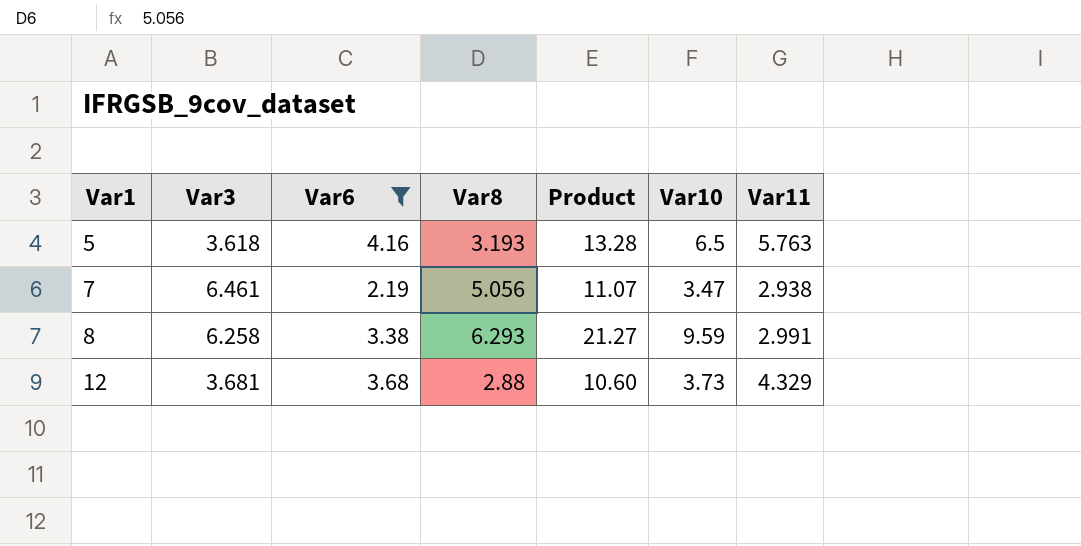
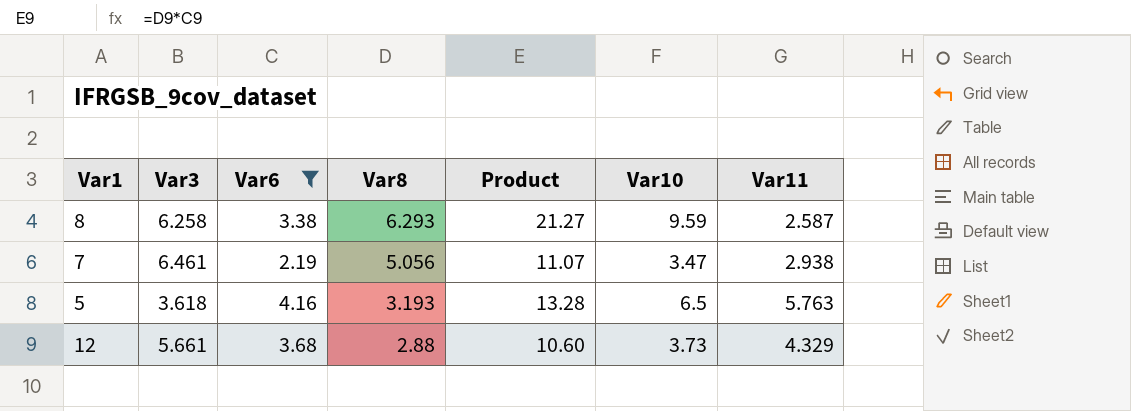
row order: Var1 ascending -> Var8 descending
8 | Var11: 2.991 -> 2.587
12 | Var3: 3.681 -> 5.661

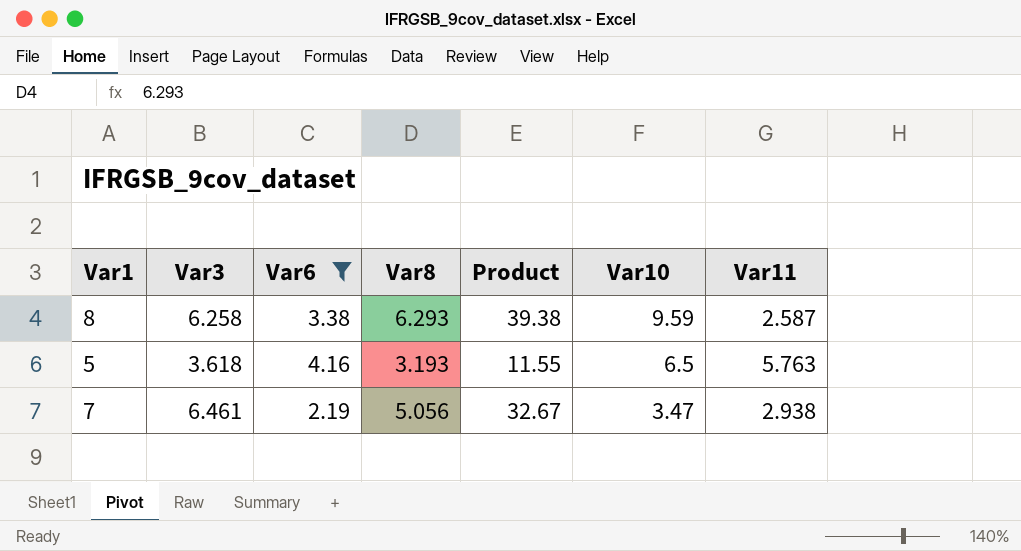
row order: Var8 descending -> Var10 descending
column Product | formula: [Var6] * [Var8] -> [Var3] * [Var8]
row 12: 5.661 | 3.68 | 2.88 | 10.60 | 3.73 | 4.329 -> none

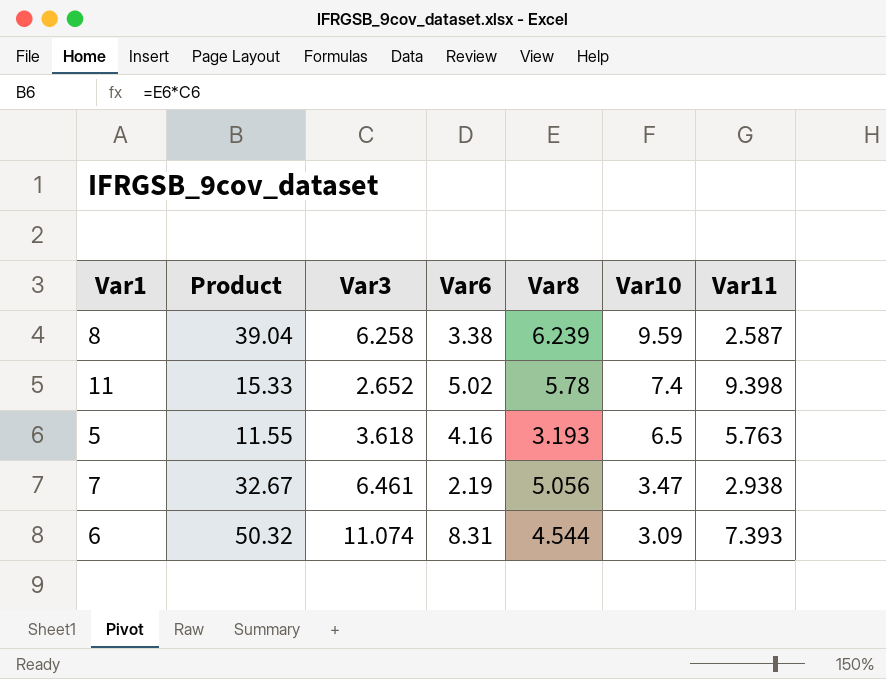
filter: Var6 <= 4.16 -> none
column Product | position: 5 -> 2
8 | Product: 39.38 -> 39.04
8 | Var8: 6.293 -> 6.239

